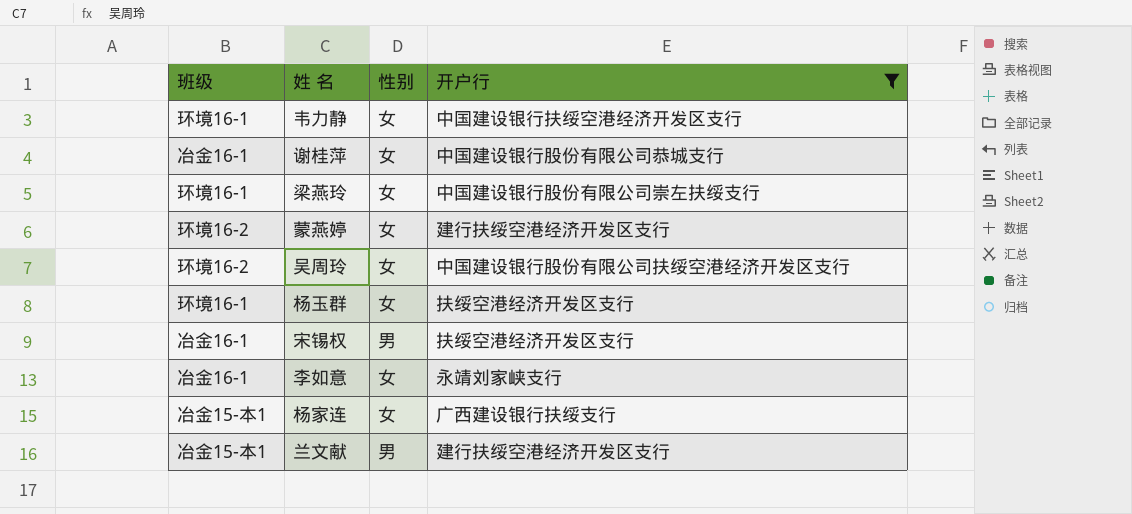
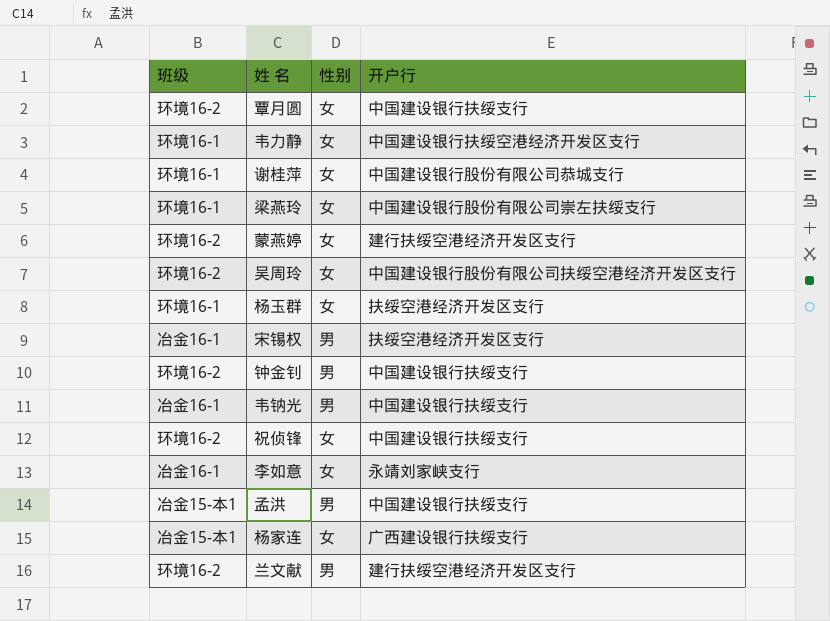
filter: 开户行 != 中国建设银行扶绥支行 -> none
谢桂萍 | 班级: 冶金16-1 -> 环境16-1
兰文献 | 班级: 冶金15-本1 -> 环境16-2

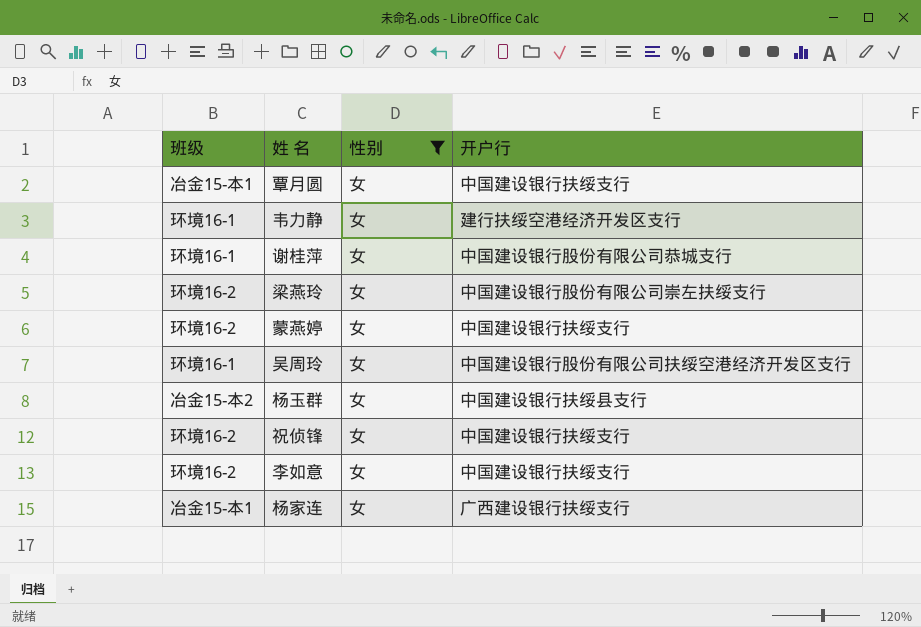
filter: none -> 性别 = 女
覃月圆 | 班级: 环境16-2 -> 冶金15-本1
韦力静 | 开户行: 中国建设银行扶绥空港经济开发区支行 -> 建行扶绥空港经济开发区支行
梁燕玲 | 班级: 环境16-1 -> 环境16-2
蒙燕婷 | 开户行: 建行扶绥空港经济开发区支行 -> 中国建设银行扶绥支行
吴周玲 | 班级: 环境16-2 -> 环境16-1
杨玉群 | 班级: 环境16-1 -> 冶金15-本2
杨玉群 | 开户行: 扶绥空港经济开发区支行 -> 中国建设银行扶绥县支行
李如意 | 班级: 冶金16-1 -> 环境16-2
李如意 | 开户行: 永靖刘家峡支行 -> 中国建设银行扶绥支行

